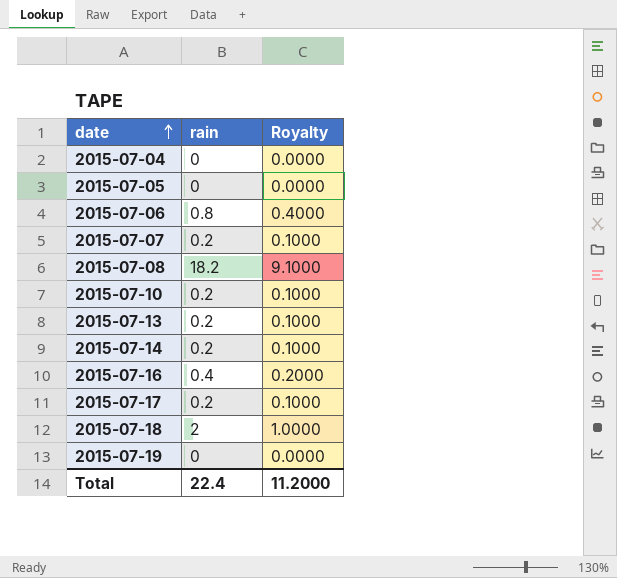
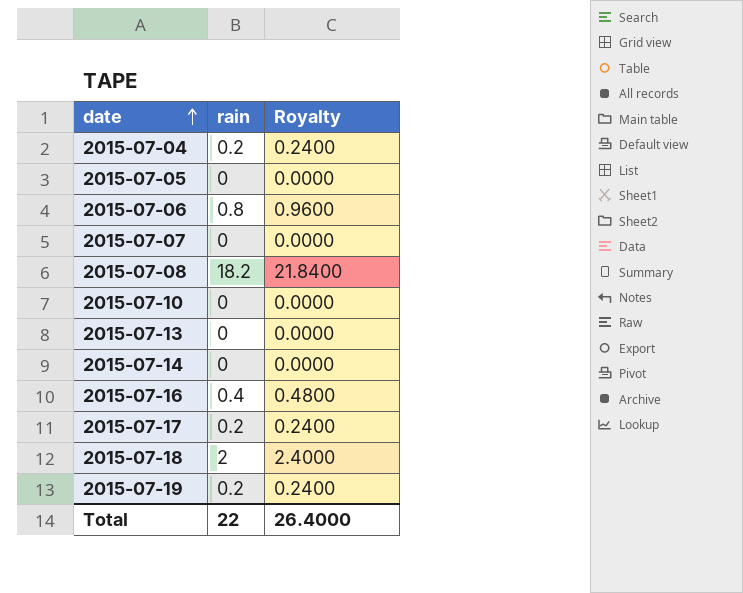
column Royalty | formula: [rain] * 0.5 -> [rain] * 1.2
2015-07-04 | rain: 0 -> 0.2
2015-07-07 | rain: 0.2 -> 0
2015-07-10 | rain: 0.2 -> 0
2015-07-13 | rain: 0.2 -> 0
2015-07-14 | rain: 0.2 -> 0
2015-07-19 | rain: 0 -> 0.2
Total | rain: 22.4 -> 22
Total | Royalty: 11.2000 -> 26.4000

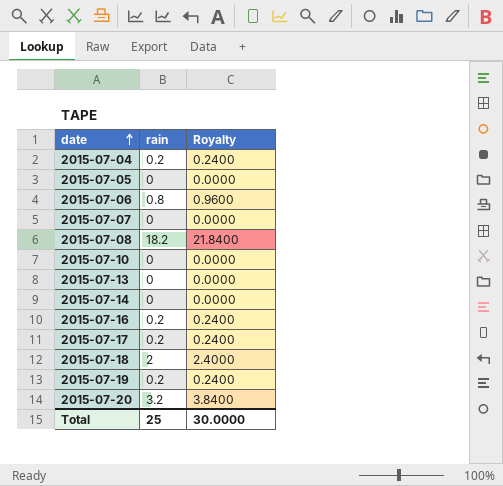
2015-07-16 | rain: 0.4 -> 0.2
2015-07-16 | Royalty: 0.4800 -> 0.2400
row 2015-07-20: none -> 3.2 | 3.8400
Total | rain: 22 -> 25
Total | Royalty: 26.4000 -> 30.0000

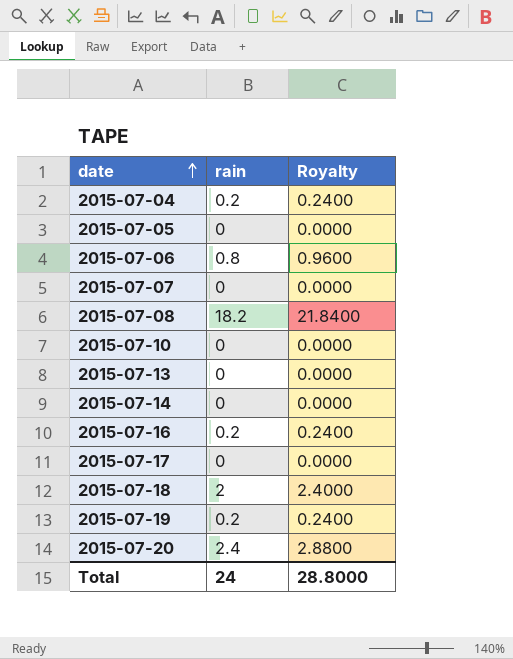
2015-07-17 | rain: 0.2 -> 0
2015-07-17 | Royalty: 0.2400 -> 0.0000
2015-07-20 | rain: 3.2 -> 2.4
2015-07-20 | Royalty: 3.8400 -> 2.8800
Total | rain: 25 -> 24
Total | Royalty: 30.0000 -> 28.8000

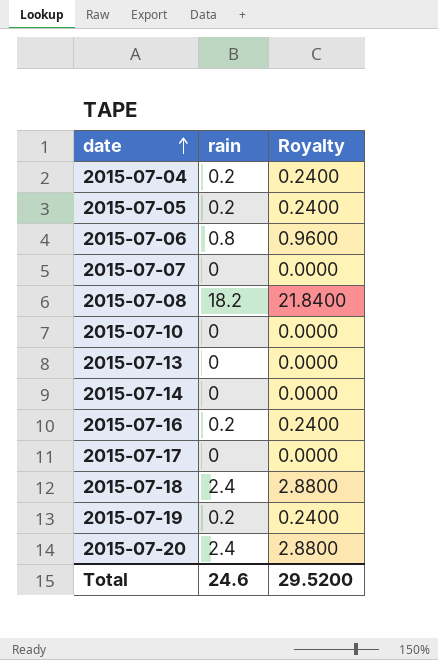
2015-07-05 | rain: 0 -> 0.2
2015-07-05 | Royalty: 0.0000 -> 0.2400
2015-07-18 | rain: 2 -> 2.4
2015-07-18 | Royalty: 2.4000 -> 2.8800
Total | rain: 24 -> 24.6
Total | Royalty: 28.8000 -> 29.5200

